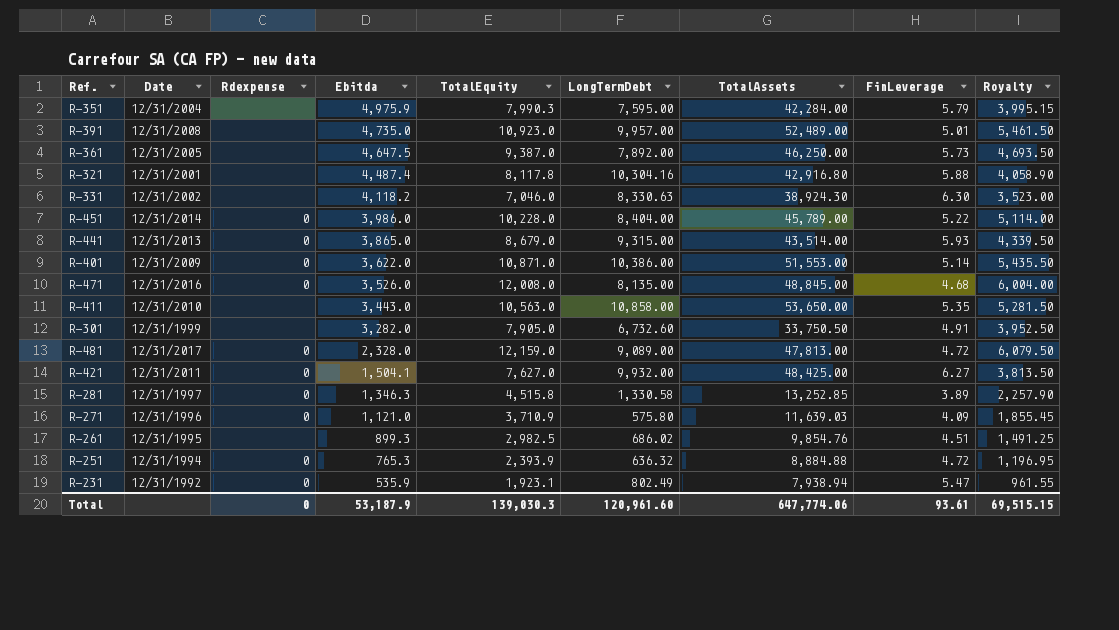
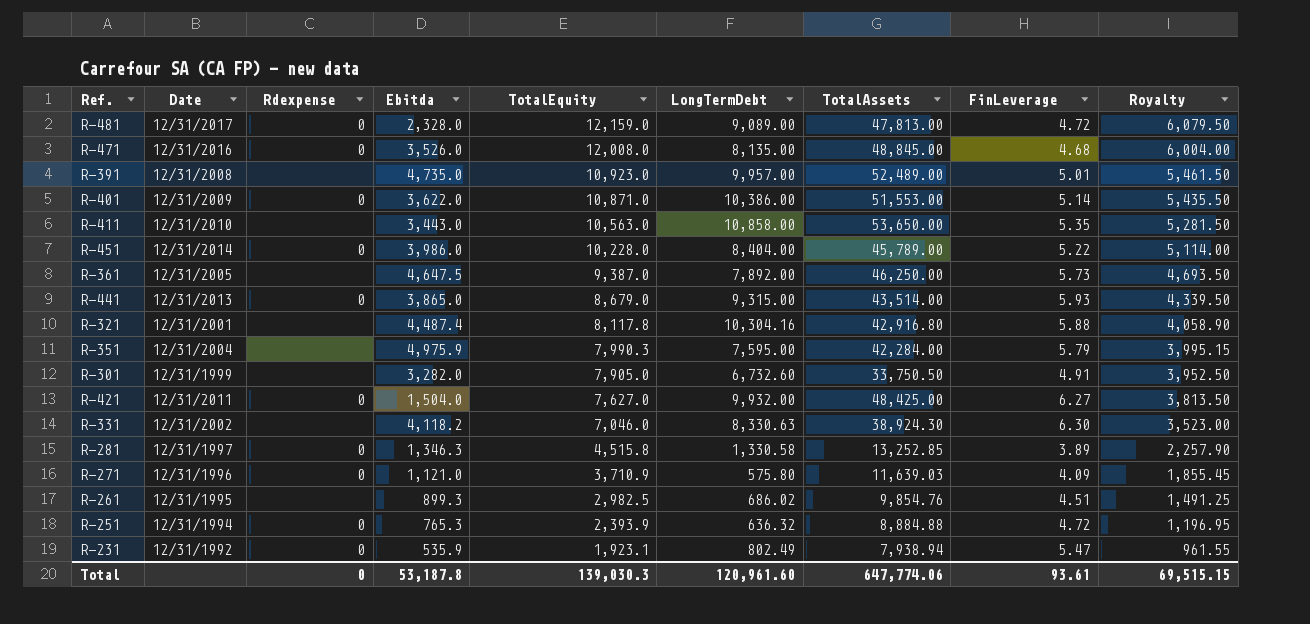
row order: Ebitda descending -> TotalEquity descending
R-421 | Ebitda: 1,504.1 -> 1,504.0
Total | Ebitda: 53,187.9 -> 53,187.8

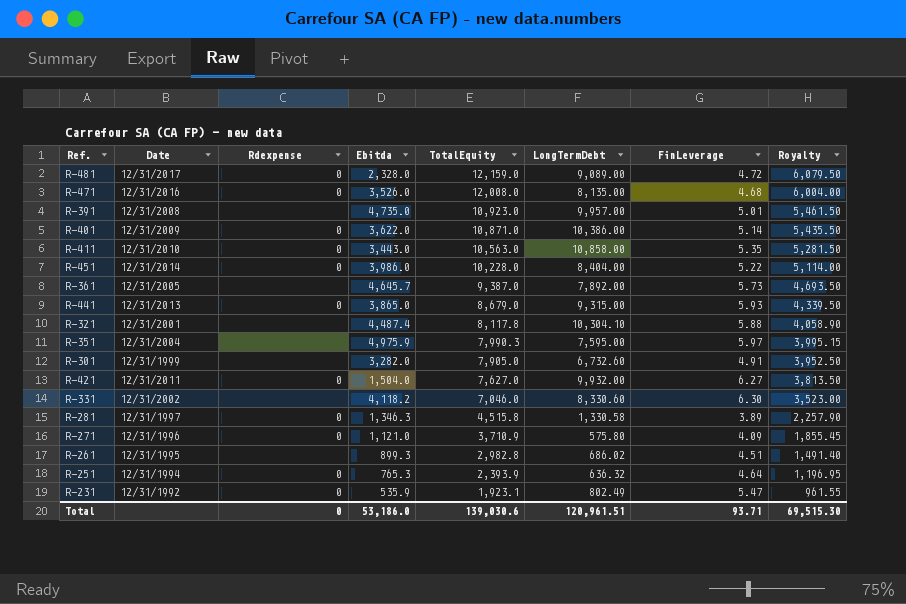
column TotalAssets | position: 7 -> none
R-411 | Rdexpense: none -> 0
R-361 | Ebitda: 4,647.5 -> 4,645.7
R-321 | LongTermDebt: 10,304.16 -> 10,304.10
R-351 | FinLeverage: 5.79 -> 5.97
R-331 | LongTermDebt: 8,330.63 -> 8,330.60
R-261 | TotalEquity: 2,982.5 -> 2,982.8
R-261 | Royalty: 1,491.25 -> 1,491.40
R-251 | FinLeverage: 4.72 -> 4.64
Total | Ebitda: 53,187.8 -> 53,186.0
Total | TotalEquity: 139,030.3 -> 139,030.6
Total | LongTermDebt: 120,961.60 -> 120,961.51
Total | FinLeverage: 93.61 -> 93.71
Total | Royalty: 69,515.15 -> 69,515.30

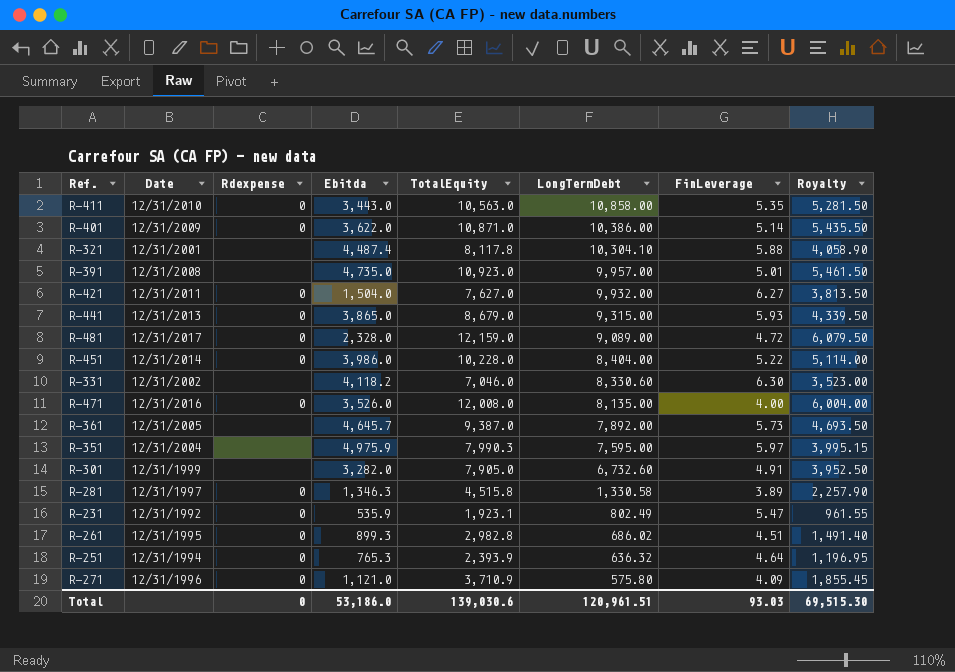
row order: TotalEquity descending -> LongTermDebt descending
R-471 | FinLeverage: 4.68 -> 4.00
R-261 | Rdexpense: none -> 0
Total | FinLeverage: 93.71 -> 93.03

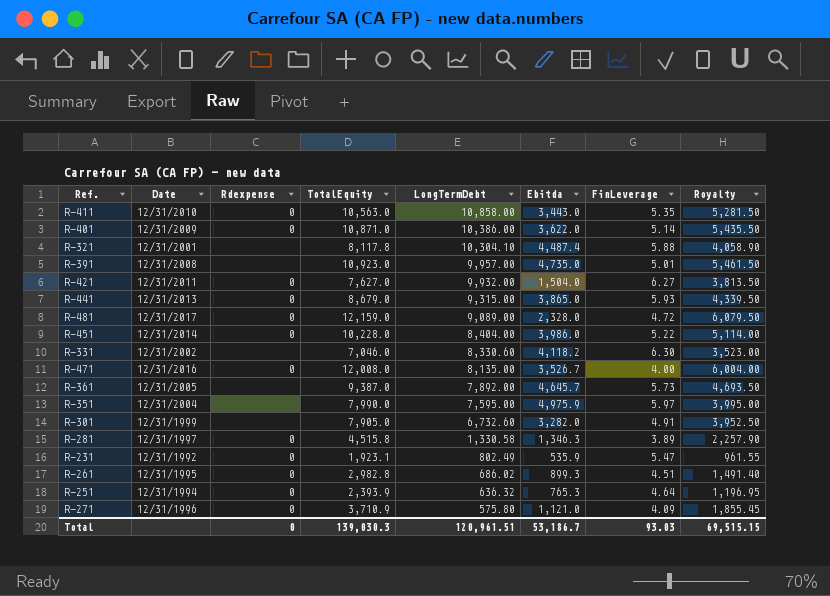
column Ebitda | position: 4 -> 6
R-471 | Ebitda: 3,526.0 -> 3,526.7
R-351 | TotalEquity: 7,990.3 -> 7,990.0
R-351 | Royalty: 3,995.15 -> 3,995.00
Total | TotalEquity: 139,030.6 -> 139,030.3
Total | Ebitda: 53,186.0 -> 53,186.7
Total | Royalty: 69,515.30 -> 69,515.15

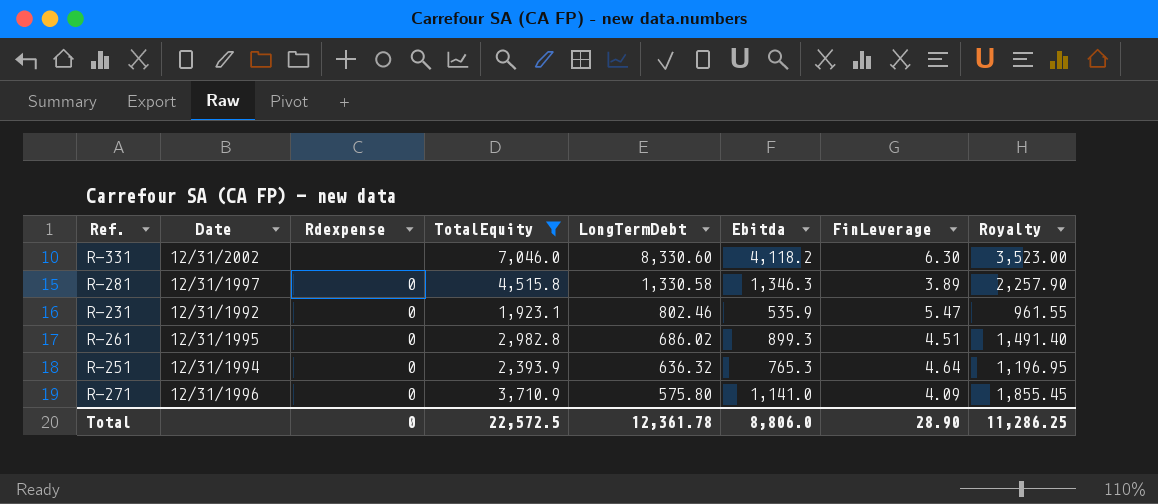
filter: none -> TotalEquity <= 7,046.0
R-231 | LongTermDebt: 802.49 -> 802.46
R-271 | Ebitda: 1,121.0 -> 1,141.0
Total | TotalEquity: 139,030.3 -> 22,572.5
Total | LongTermDebt: 120,961.51 -> 12,361.78
Total | Ebitda: 53,186.7 -> 8,806.0
Total | FinLeverage: 93.03 -> 28.90
Total | Royalty: 69,515.15 -> 11,286.25

